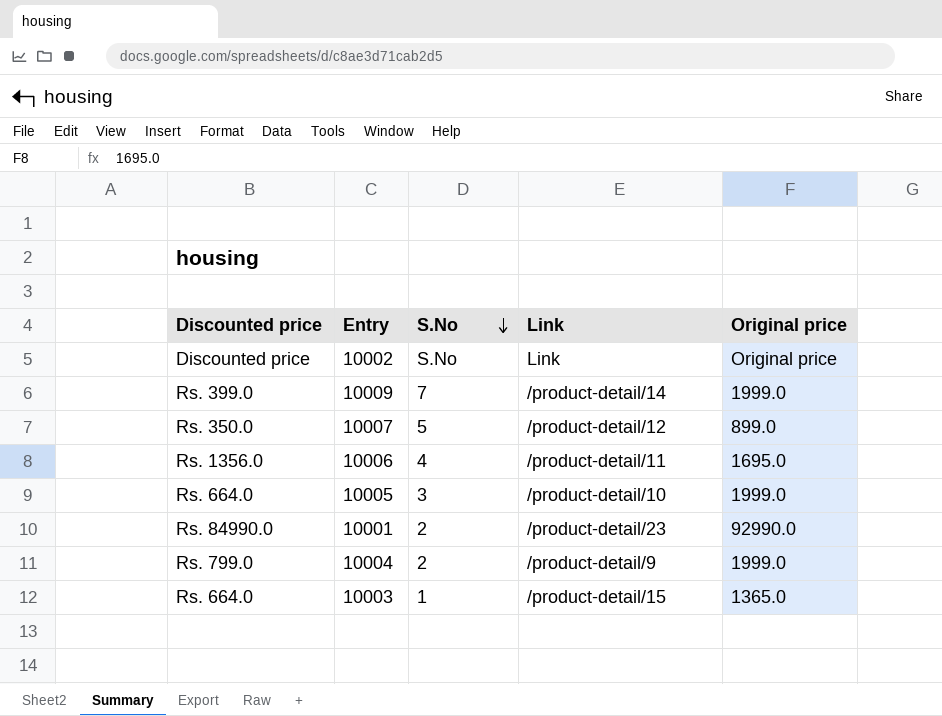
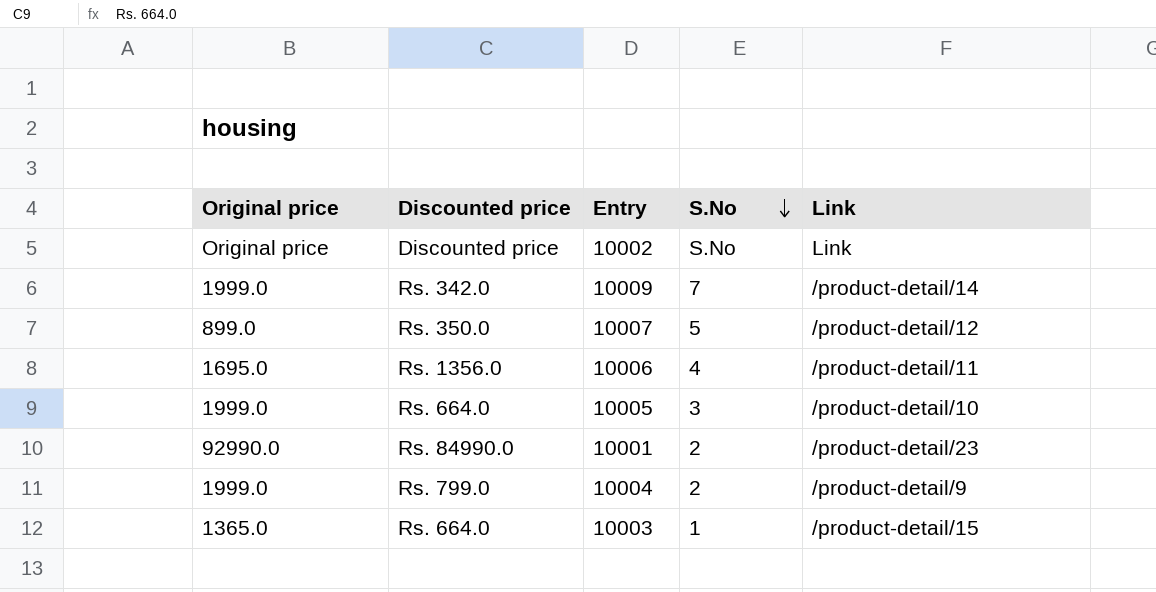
column Original price | position: 5 -> 1
10009 | Discounted price: Rs. 399.0 -> Rs. 342.0

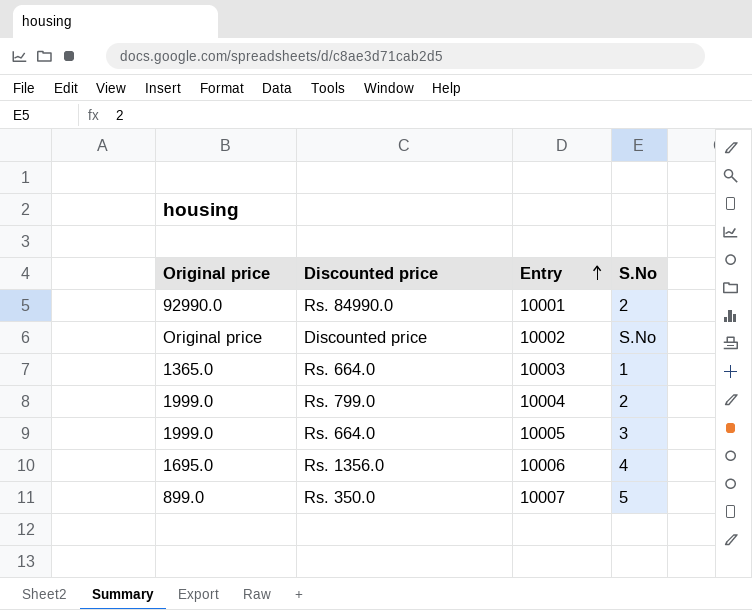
row order: S.No descending -> Entry ascending
column Link | position: 5 -> none
row 10009: 1999.0 | Rs. 342.0 | 7 | /product-detail/14 -> none

